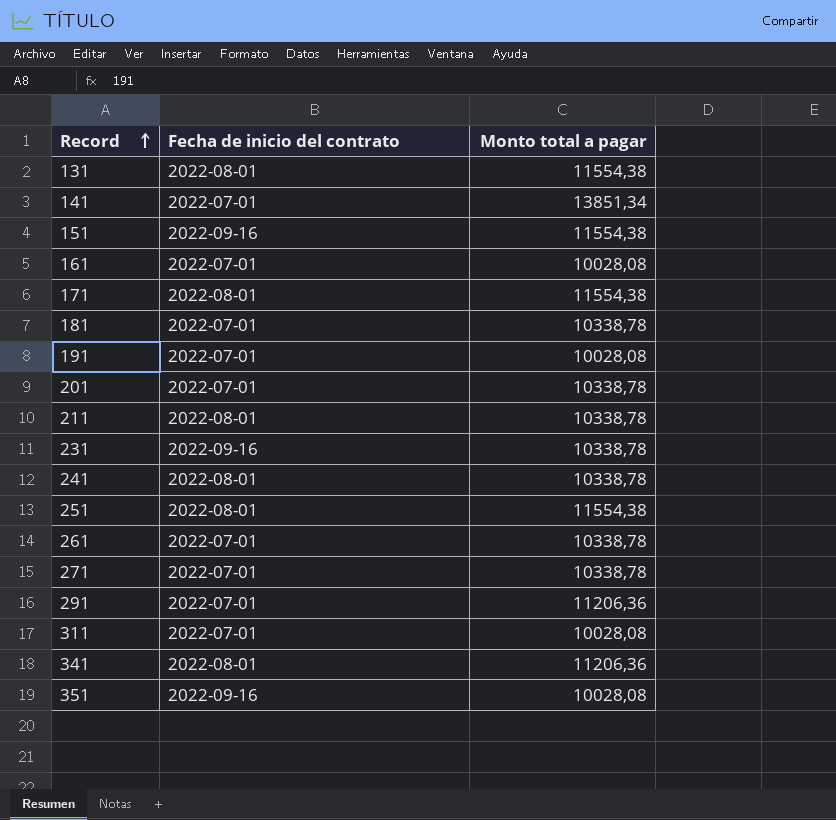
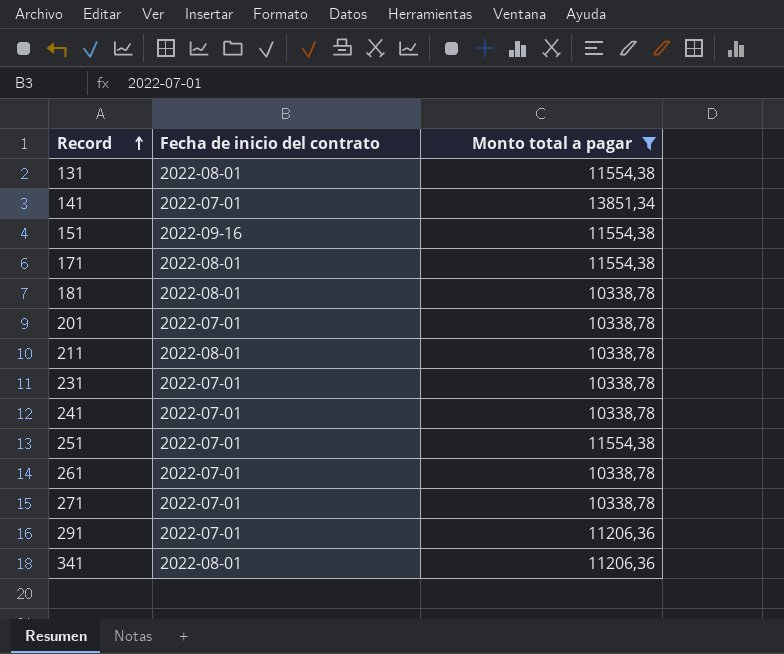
filter: none -> Monto total a pagar != 10028,08
181 | Fecha de inicio del contrato: 2022-07-01 -> 2022-08-01
231 | Fecha de inicio del contrato: 2022-09-16 -> 2022-07-01
241 | Fecha de inicio del contrato: 2022-08-01 -> 2022-07-01
251 | Fecha de inicio del contrato: 2022-08-01 -> 2022-07-01

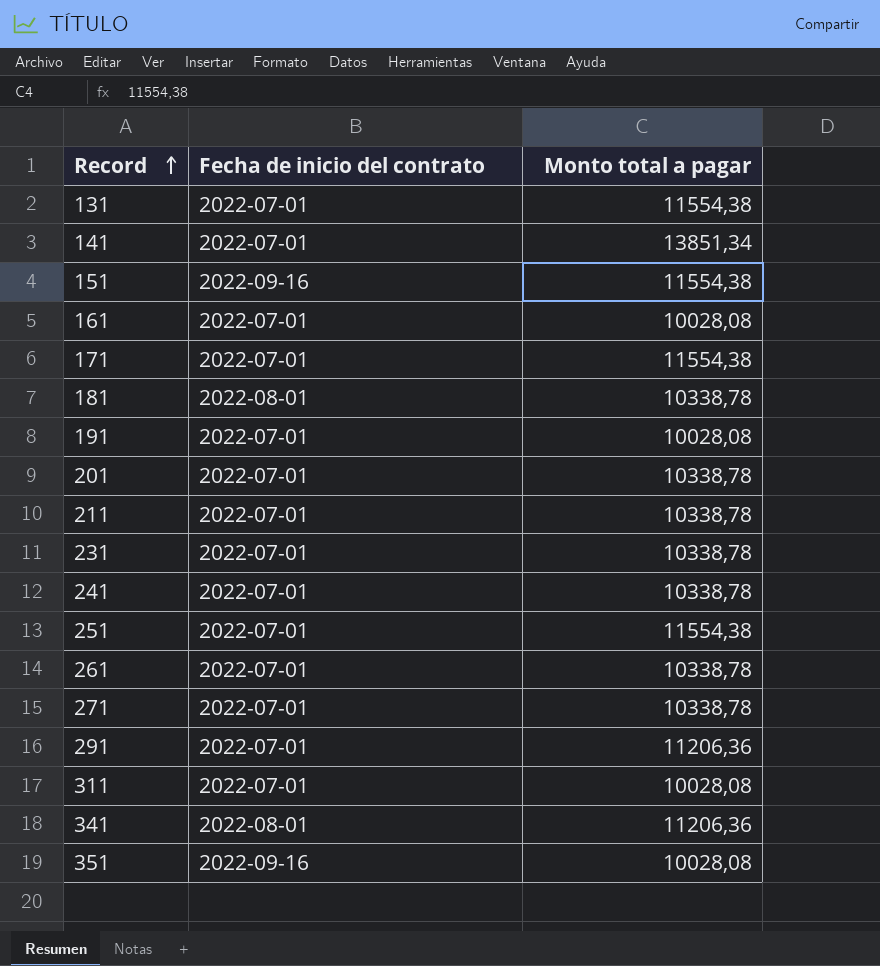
filter: Monto total a pagar != 10028,08 -> none
131 | Fecha de inicio del contrato: 2022-08-01 -> 2022-07-01
171 | Fecha de inicio del contrato: 2022-08-01 -> 2022-07-01
211 | Fecha de inicio del contrato: 2022-08-01 -> 2022-07-01

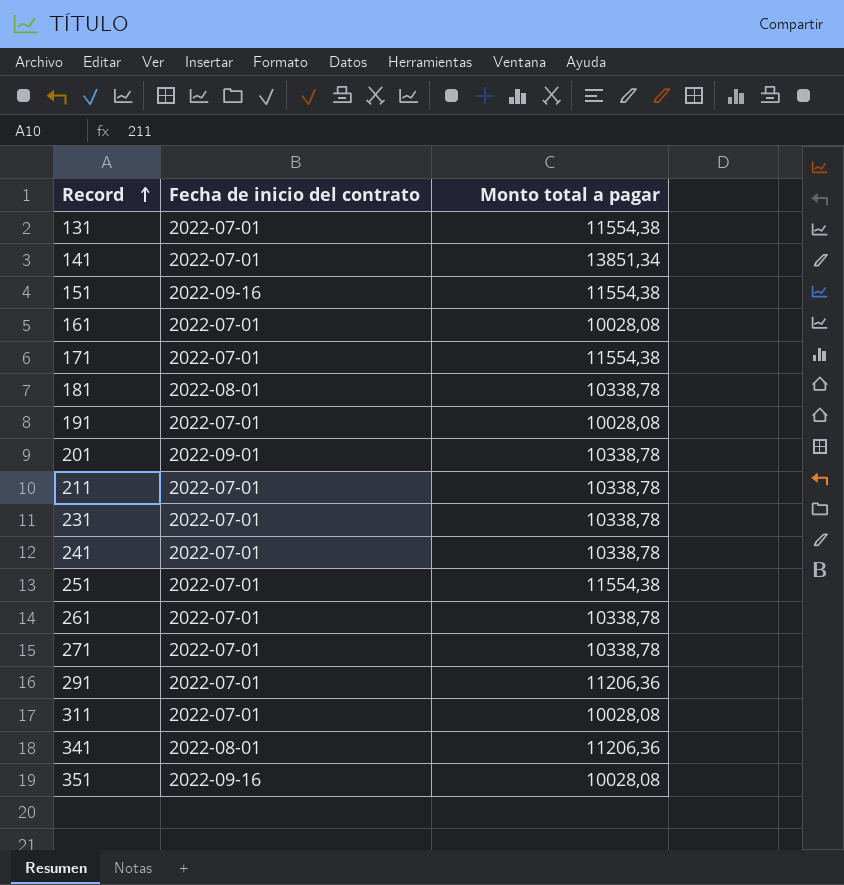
201 | Fecha de inicio del contrato: 2022-07-01 -> 2022-09-01

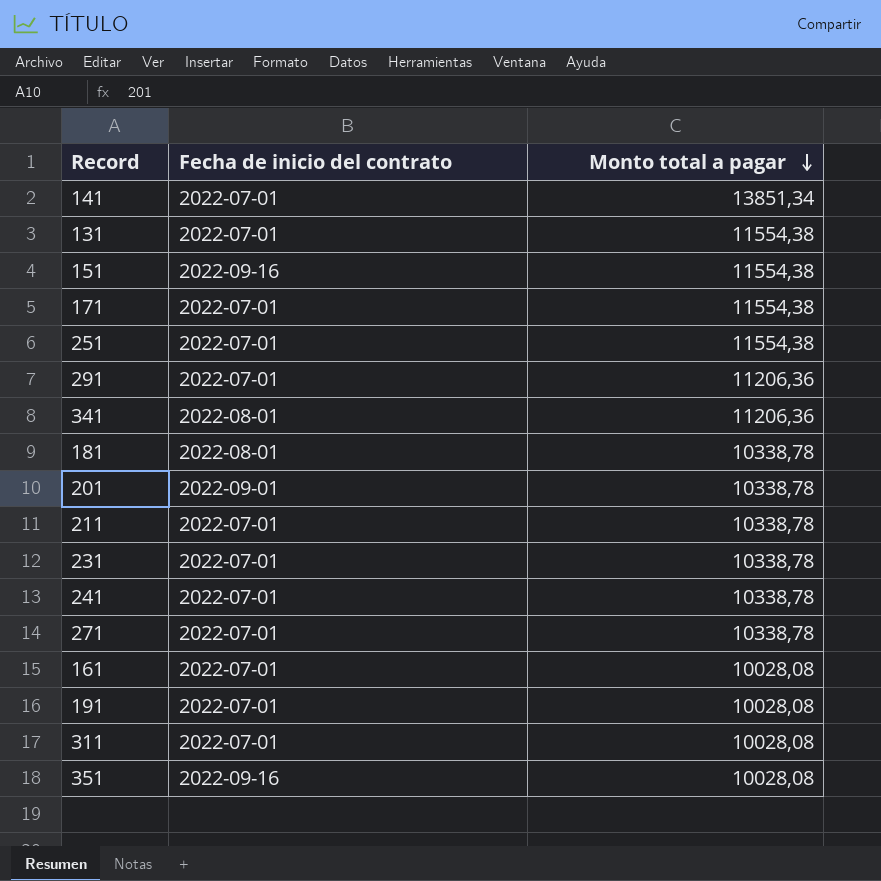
row order: Record ascending -> Monto total a pagar descending
row 261: 2022-07-01 | 10338,78 -> none

